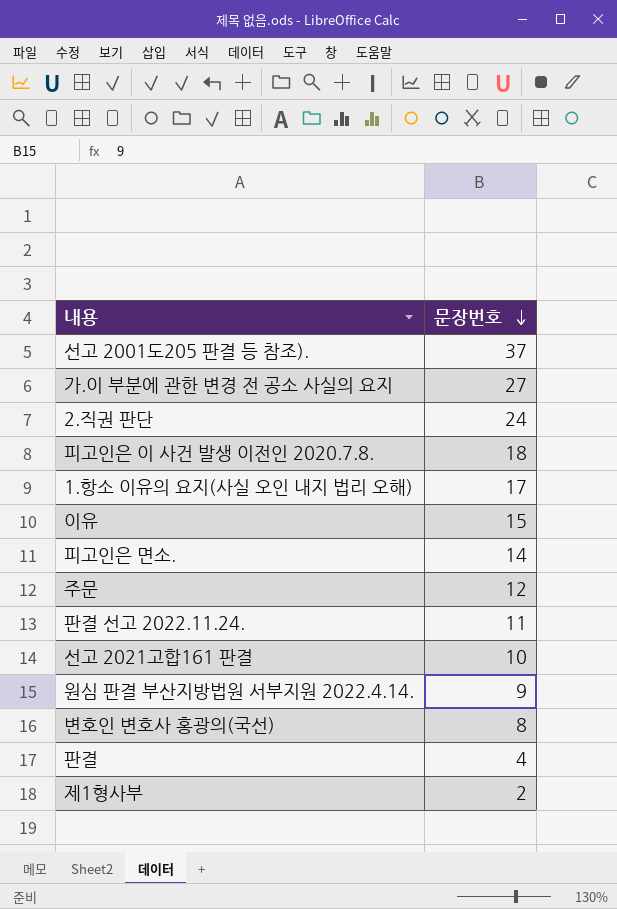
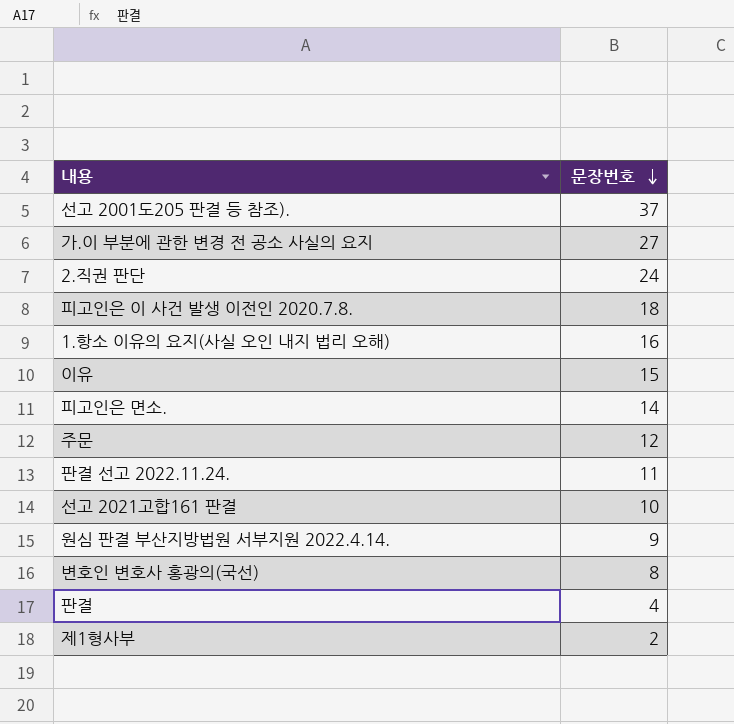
1.항소 이유의 요지(사실 오인 내지 법리 오해) | 문장번호: 17 -> 16

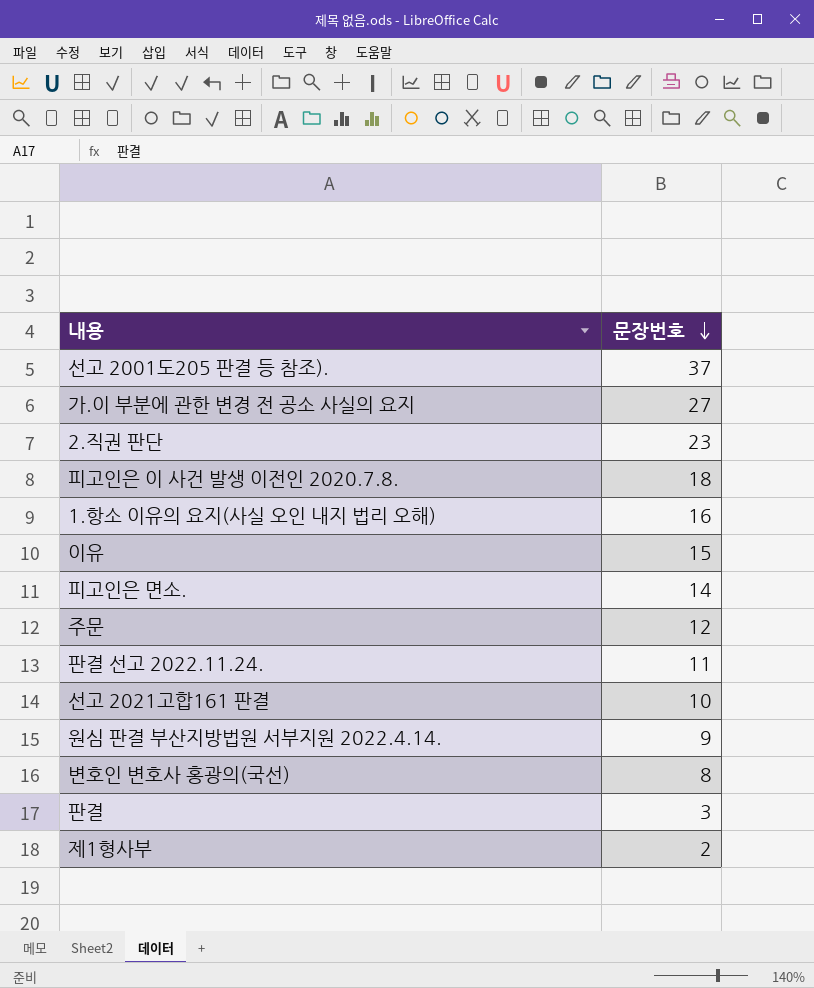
2.직권 판단 | 문장번호: 24 -> 23
판결 | 문장번호: 4 -> 3

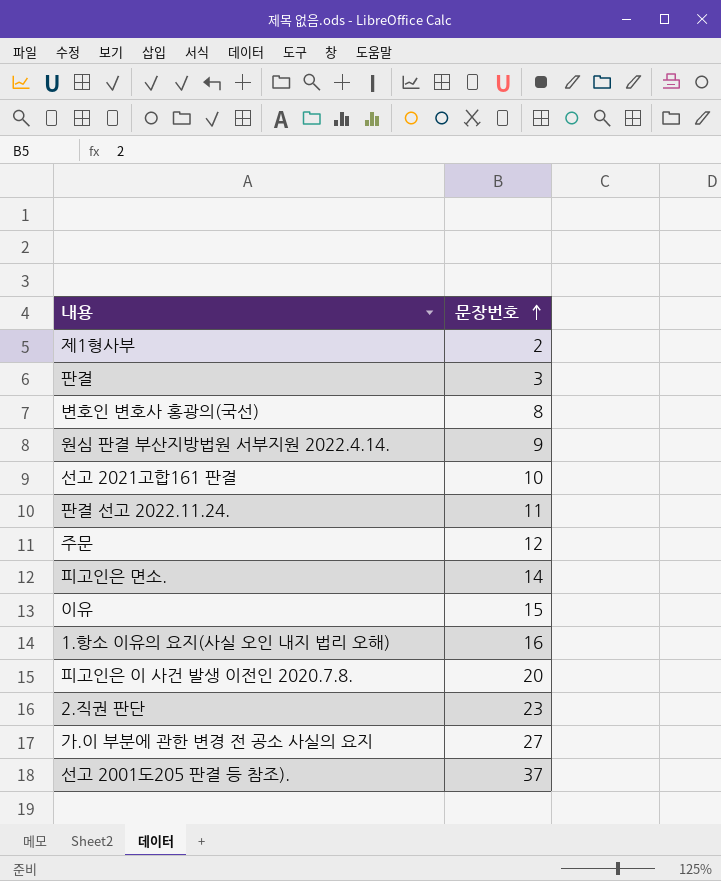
row order: 문장번호 descending -> 문장번호 ascending
피고인은 이 사건 발생 이전인 2020.7.8. | 문장번호: 18 -> 20

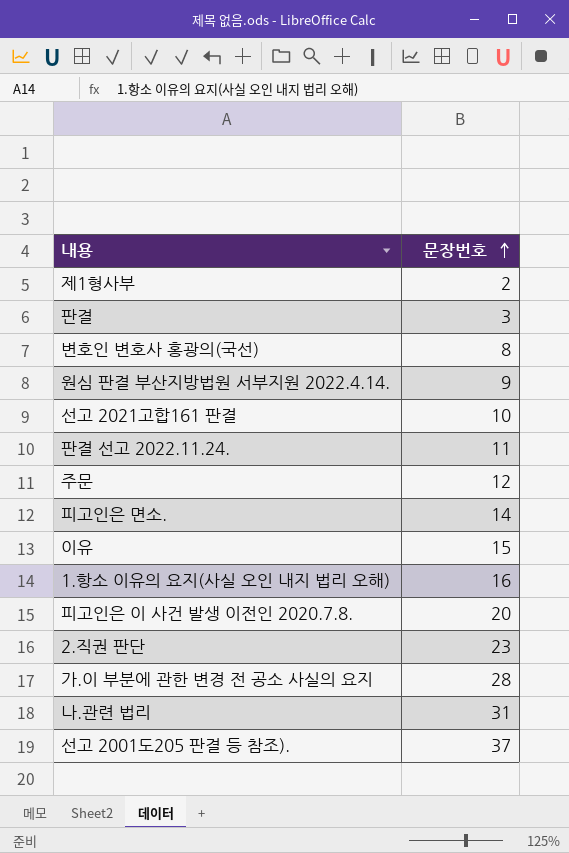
가.이 부분에 관한 변경 전 공소 사실의 요지 | 문장번호: 27 -> 28
row 나.관련 법리: none -> 31

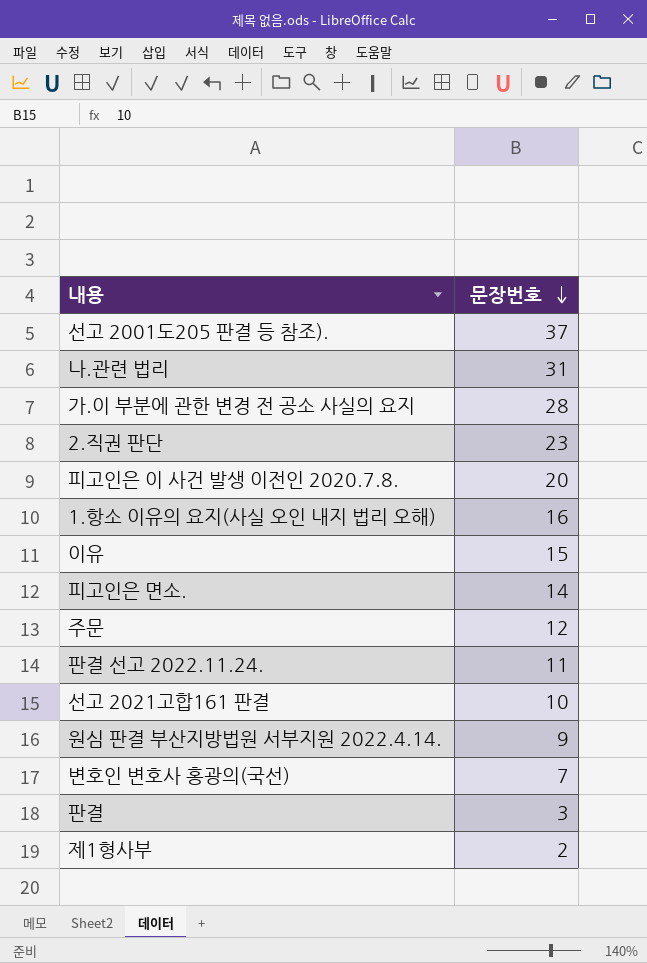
row order: 문장번호 ascending -> 문장번호 descending
변호인 변호사 홍광의(국선) | 문장번호: 8 -> 7

